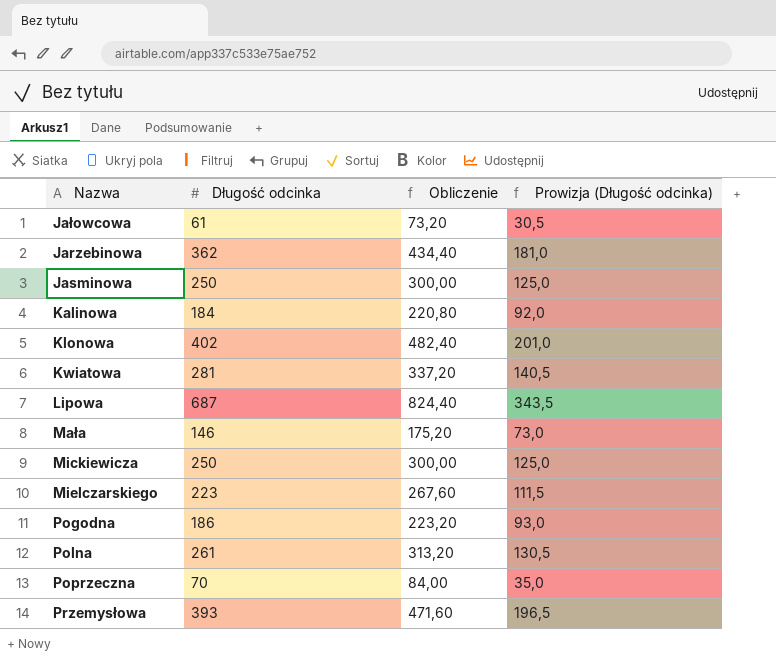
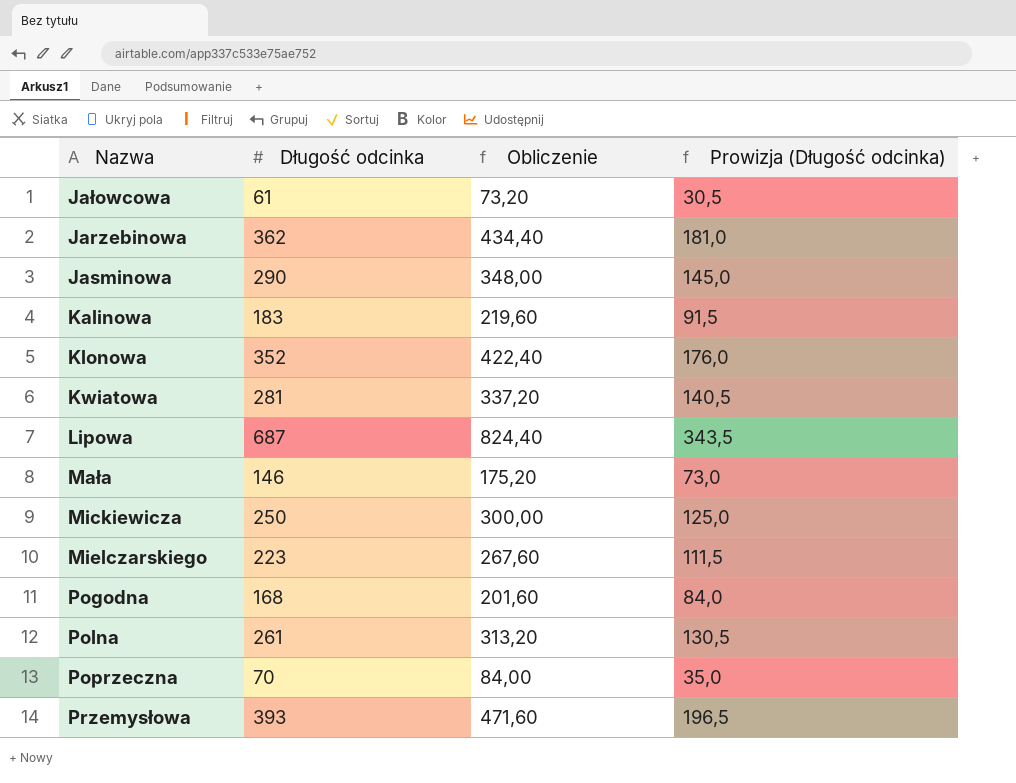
Jasminowa | Długość odcinka: 250 -> 290
Jasminowa | Obliczenie: 300,00 -> 348,00
Jasminowa | Prowizja (Długość odcinka): 125,0 -> 145,0
Kalinowa | Długość odcinka: 184 -> 183
Kalinowa | Obliczenie: 220,80 -> 219,60
Kalinowa | Prowizja (Długość odcinka): 92,0 -> 91,5
Klonowa | Długość odcinka: 402 -> 352
Klonowa | Obliczenie: 482,40 -> 422,40
Klonowa | Prowizja (Długość odcinka): 201,0 -> 176,0
Pogodna | Długość odcinka: 186 -> 168
Pogodna | Obliczenie: 223,20 -> 201,60
Pogodna | Prowizja (Długość odcinka): 93,0 -> 84,0

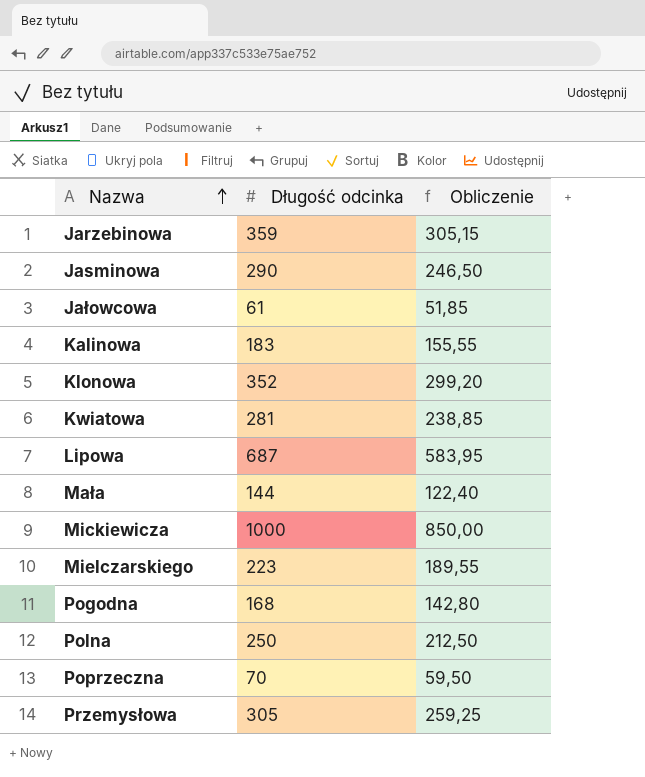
row order: none -> Nazwa ascending
column Prowizja (Długość odcinka) | formula: [Długość odcinka] * 0,5 -> none
column Obliczenie | formula: [Długość odcinka] * 1,2 -> [Długość odcinka] * 0,85
Jarzebinowa | Długość odcinka: 362 -> 359
Mała | Długość odcinka: 146 -> 144
Mickiewicza | Długość odcinka: 250 -> 1000
Polna | Długość odcinka: 261 -> 250
Przemysłowa | Długość odcinka: 393 -> 305

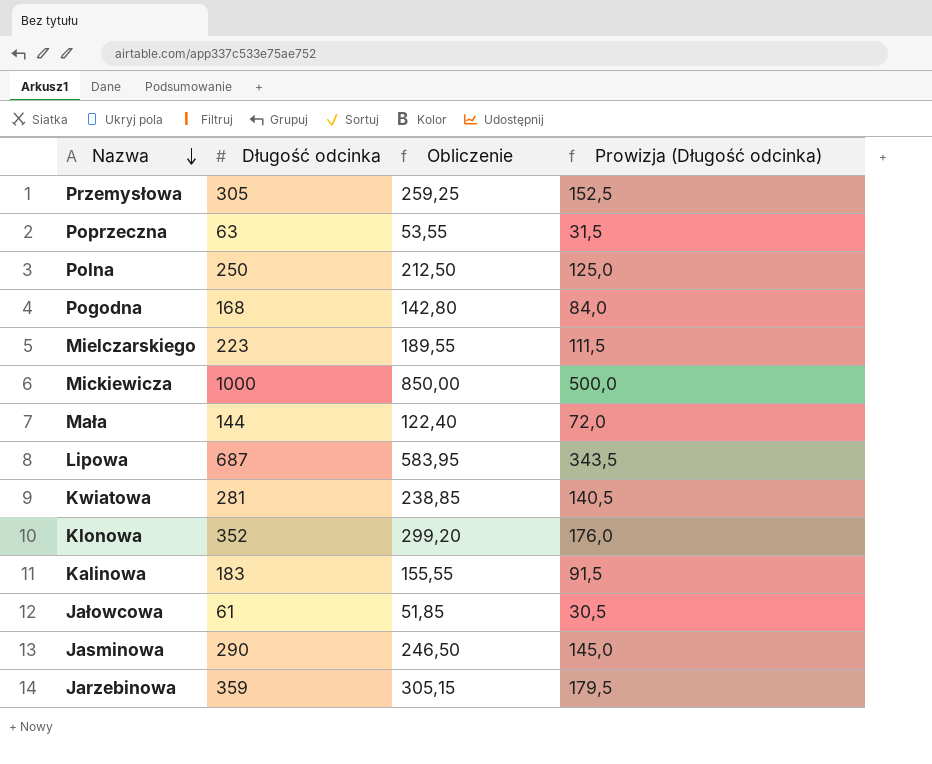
row order: Nazwa ascending -> Nazwa descending
column Prowizja (Długość odcinka) | formula: none -> [Długość odcinka] * 0,5
Poprzeczna | Długość odcinka: 70 -> 63
Poprzeczna | Obliczenie: 59,50 -> 53,55

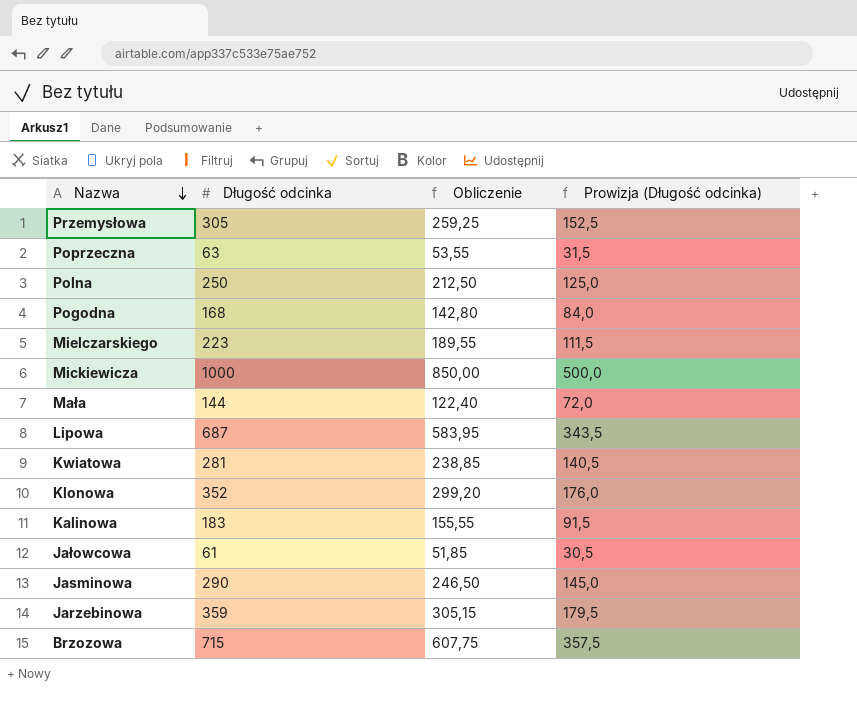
row Brzozowa: none -> 715 | 607,75 | 357,5

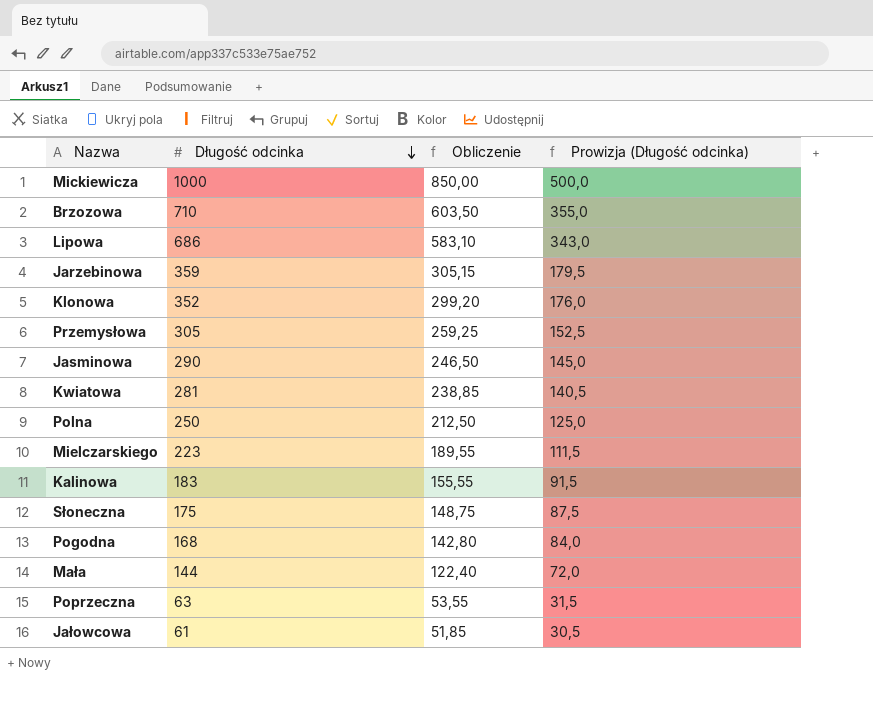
row order: Nazwa descending -> Długość odcinka descending
Brzozowa | Długość odcinka: 715 -> 710
Brzozowa | Obliczenie: 607,75 -> 603,50
Brzozowa | Prowizja (Długość odcinka): 357,5 -> 355,0
Lipowa | Długość odcinka: 687 -> 686
Lipowa | Obliczenie: 583,95 -> 583,10
Lipowa | Prowizja (Długość odcinka): 343,5 -> 343,0
row Słoneczna: none -> 175 | 148,75 | 87,5

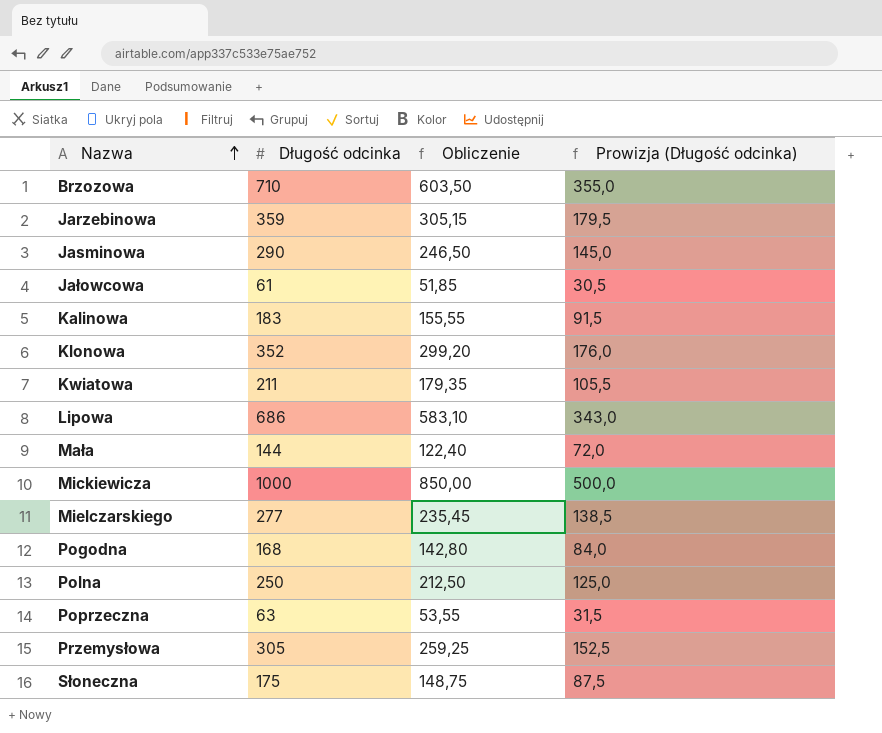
row order: Długość odcinka descending -> Nazwa ascending
Kwiatowa | Długość odcinka: 281 -> 211
Kwiatowa | Obliczenie: 238,85 -> 179,35
Kwiatowa | Prowizja (Długość odcinka): 140,5 -> 105,5
Mielczarskiego | Długość odcinka: 223 -> 277
Mielczarskiego | Obliczenie: 189,55 -> 235,45
Mielczarskiego | Prowizja (Długość odcinka): 111,5 -> 138,5

